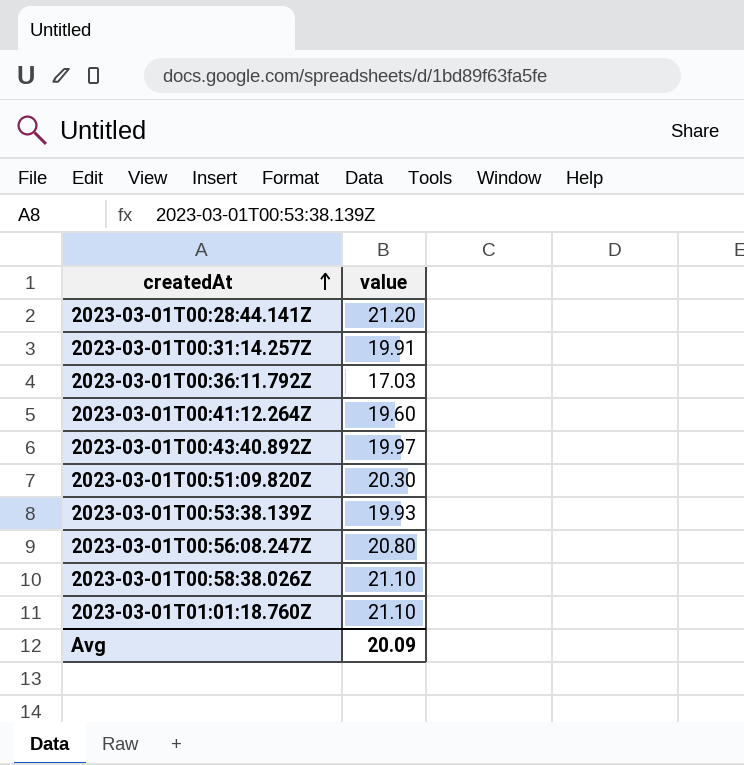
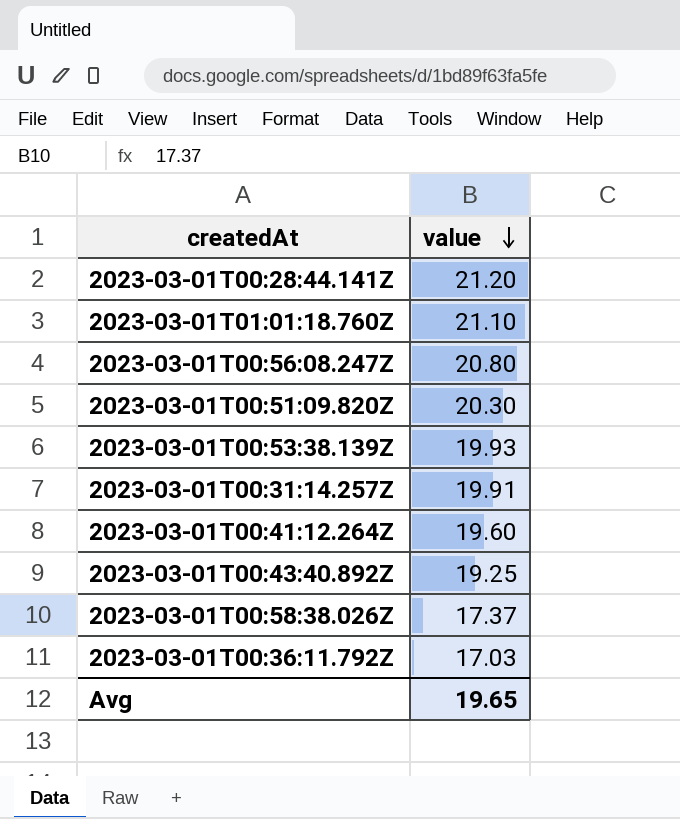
row order: createdAt ascending -> value descending
2023-03-01T00:43:40.892Z | value: 19.97 -> 19.25
2023-03-01T00:58:38.026Z | value: 21.10 -> 17.37
Avg | value: 20.09 -> 19.65

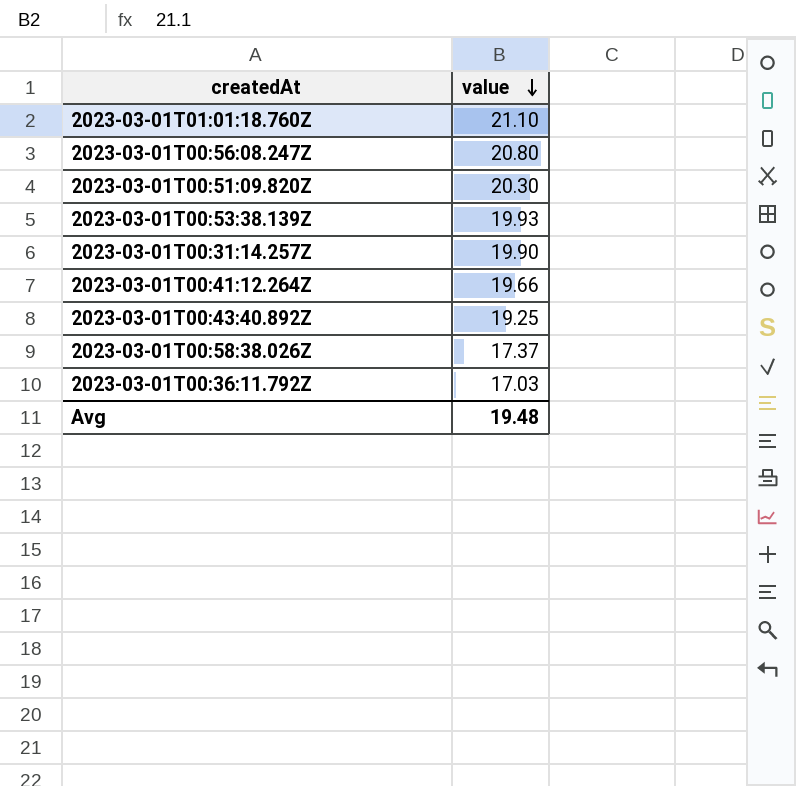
row 2023-03-01T00:28:44.141Z: 21.20 -> none
2023-03-01T00:31:14.257Z | value: 19.91 -> 19.90
2023-03-01T00:41:12.264Z | value: 19.60 -> 19.66
Avg | value: 19.65 -> 19.48

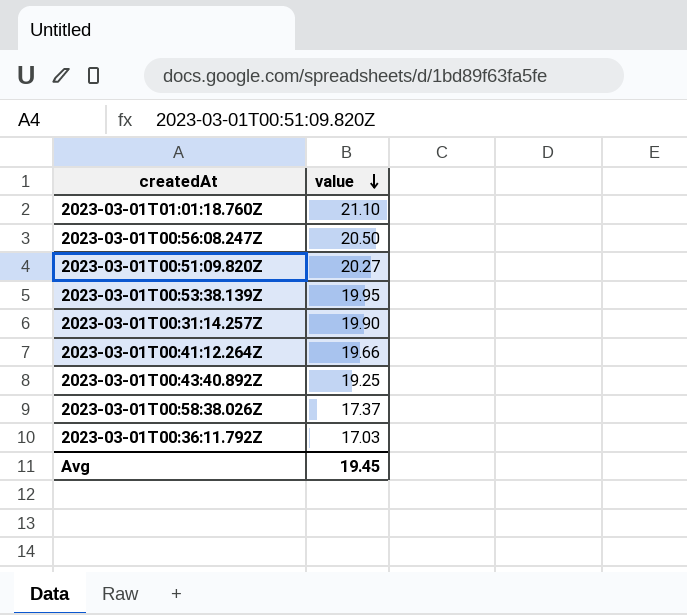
2023-03-01T00:56:08.247Z | value: 20.80 -> 20.50
2023-03-01T00:51:09.820Z | value: 20.30 -> 20.27
2023-03-01T00:53:38.139Z | value: 19.93 -> 19.95
Avg | value: 19.48 -> 19.45

